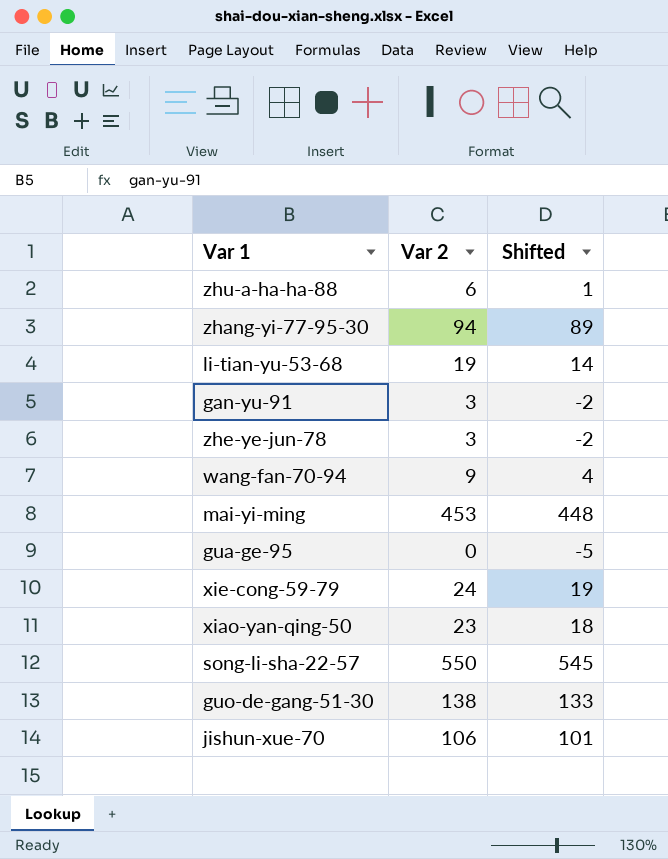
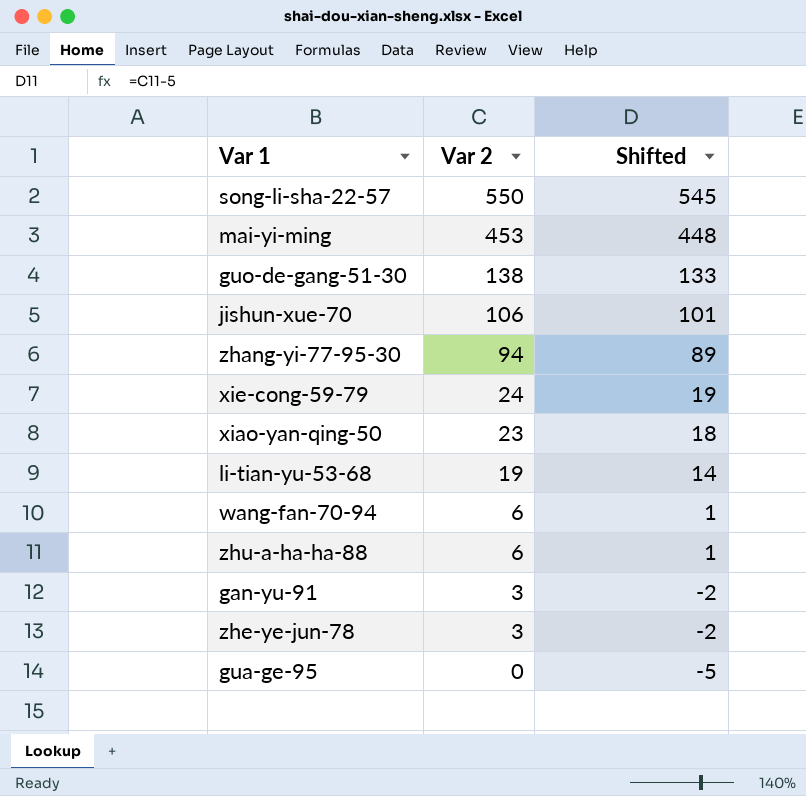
row order: none -> Var 2 descending
wang-fan-70-94 | Var 2: 9 -> 6
wang-fan-70-94 | Shifted: 4 -> 1

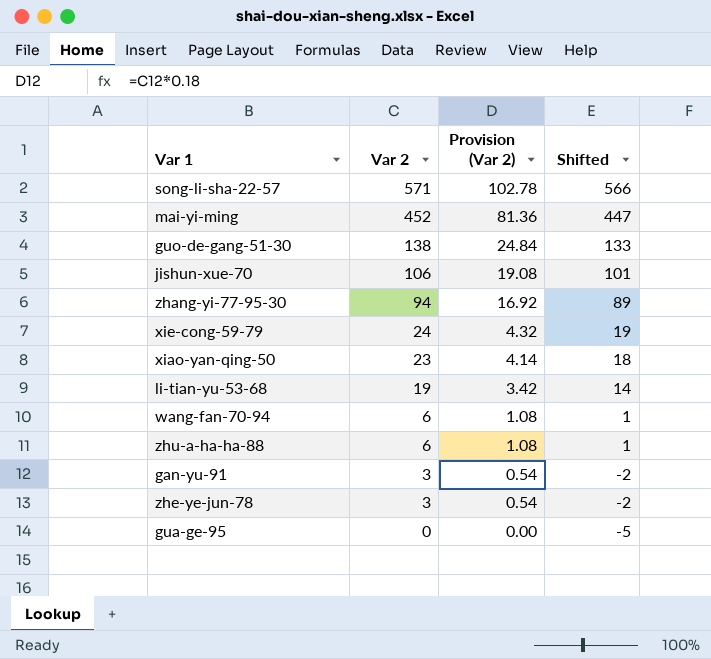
column Provision (Var 2) | formula: none -> [Var 2] * 0.18
song-li-sha-22-57 | Var 2: 550 -> 571
song-li-sha-22-57 | Shifted: 545 -> 566
mai-yi-ming | Var 2: 453 -> 452
mai-yi-ming | Shifted: 448 -> 447

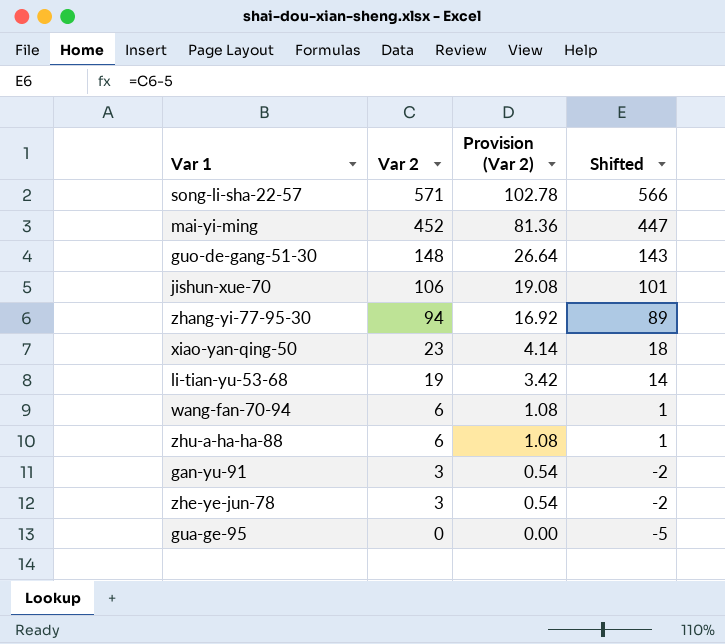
row xie-cong-59-79: 24 | 4.32 | 19 -> none
guo-de-gang-51-30 | Var 2: 138 -> 148
guo-de-gang-51-30 | Provision (Var 2): 24.84 -> 26.64
guo-de-gang-51-30 | Shifted: 133 -> 143

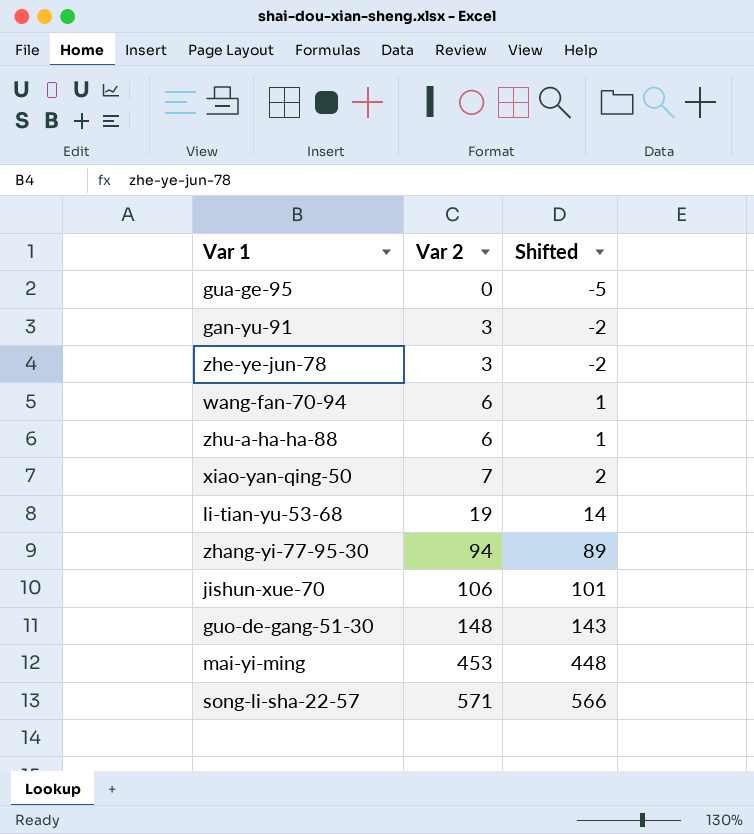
row order: Var 2 descending -> Var 2 ascending
column Provision (Var 2) | formula: [Var 2] * 0.18 -> none
xiao-yan-qing-50 | Var 2: 23 -> 7
xiao-yan-qing-50 | Shifted: 18 -> 2
mai-yi-ming | Var 2: 452 -> 453
mai-yi-ming | Shifted: 447 -> 448

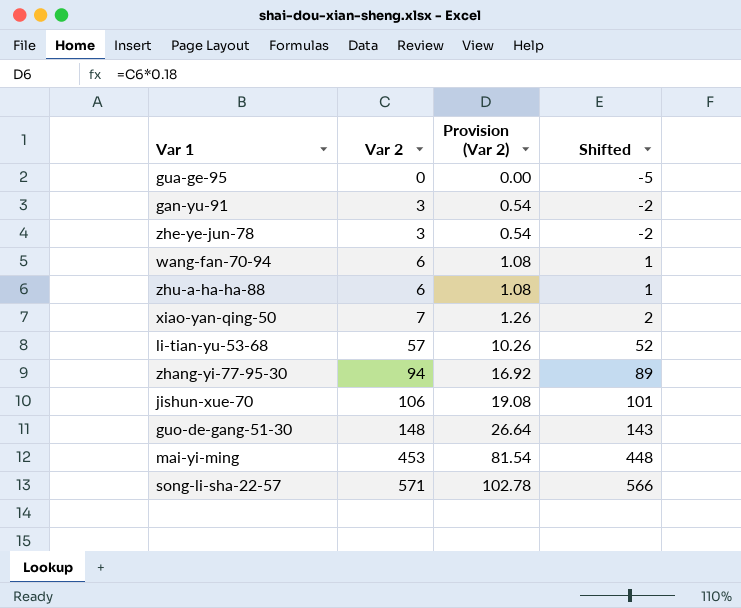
column Provision (Var 2) | formula: none -> [Var 2] * 0.18
li-tian-yu-53-68 | Var 2: 19 -> 57
li-tian-yu-53-68 | Shifted: 14 -> 52

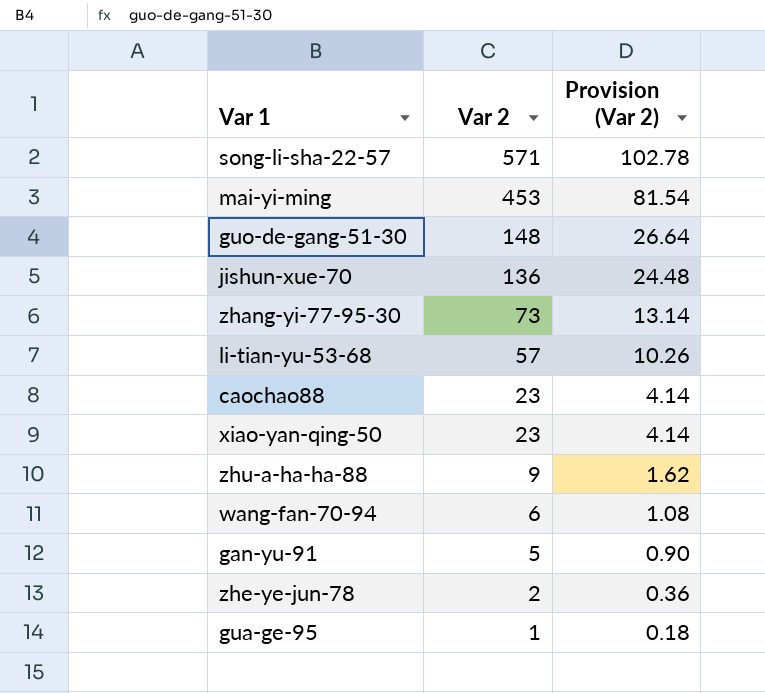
row order: Var 2 ascending -> Var 2 descending
column Shifted | formula: [Var 2] - 5 -> none
jishun-xue-70 | Var 2: 106 -> 136
jishun-xue-70 | Provision (Var 2): 19.08 -> 24.48
zhang-yi-77-95-30 | Var 2: 94 -> 73
zhang-yi-77-95-30 | Provision (Var 2): 16.92 -> 13.14
row caochao88: none -> 23 | 4.14
xiao-yan-qing-50 | Var 2: 7 -> 23
xiao-yan-qing-50 | Provision (Var 2): 1.26 -> 4.14
zhu-a-ha-ha-88 | Var 2: 6 -> 9
zhu-a-ha-ha-88 | Provision (Var 2): 1.08 -> 1.62
gan-yu-91 | Var 2: 3 -> 5
gan-yu-91 | Provision (Var 2): 0.54 -> 0.90
zhe-ye-jun-78 | Var 2: 3 -> 2
zhe-ye-jun-78 | Provision (Var 2): 0.54 -> 0.36
gua-ge-95 | Var 2: 0 -> 1
gua-ge-95 | Provision (Var 2): 0.00 -> 0.18

